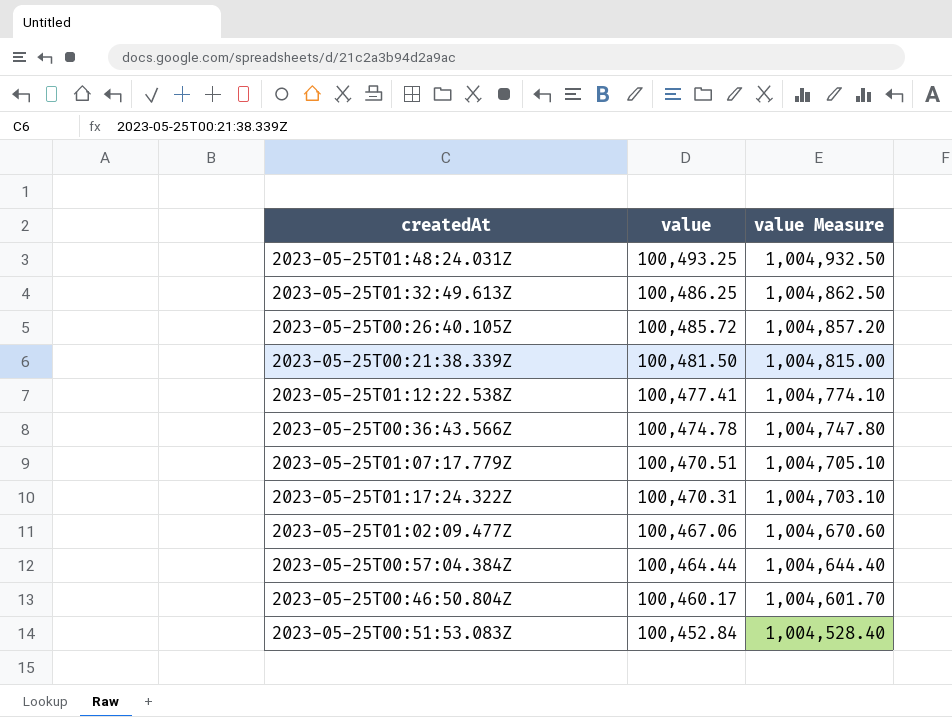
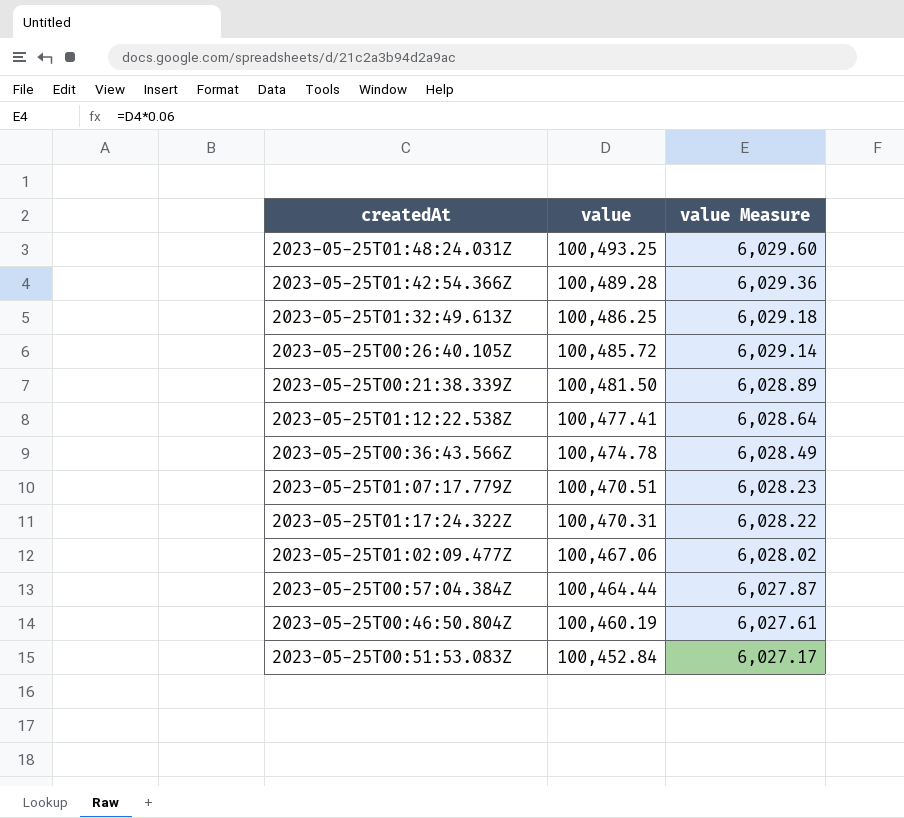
column value Measure | formula: [value] * 10 -> [value] * 0.06
row 2023-05-25T01:42:54.366Z: none -> 100,489.28 | 6,029.36
2023-05-25T00:46:50.804Z | value: 100,460.17 -> 100,460.19

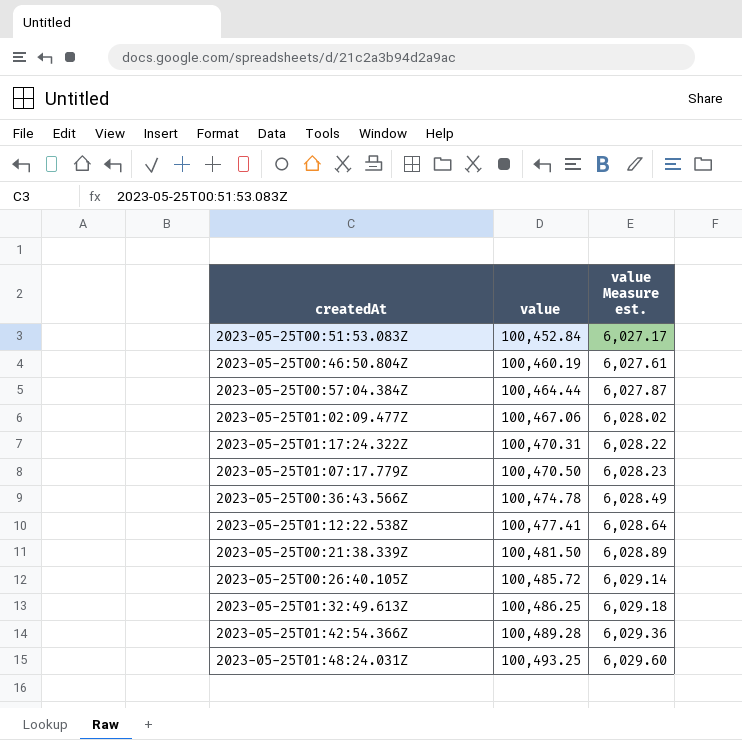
row order: value descending -> value ascending
column name: value Measure -> value Measure est.
2023-05-25T01:07:17.779Z | value: 100,470.51 -> 100,470.50

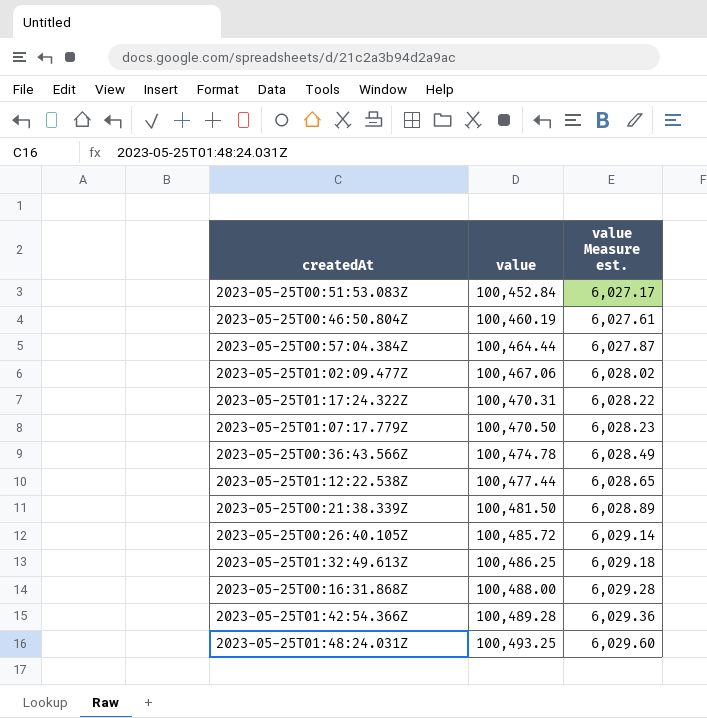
2023-05-25T01:12:22.538Z | value: 100,477.41 -> 100,477.44
2023-05-25T01:12:22.538Z | value Measure est.: 6,028.64 -> 6,028.65
row 2023-05-25T00:16:31.868Z: none -> 100,488.00 | 6,029.28

